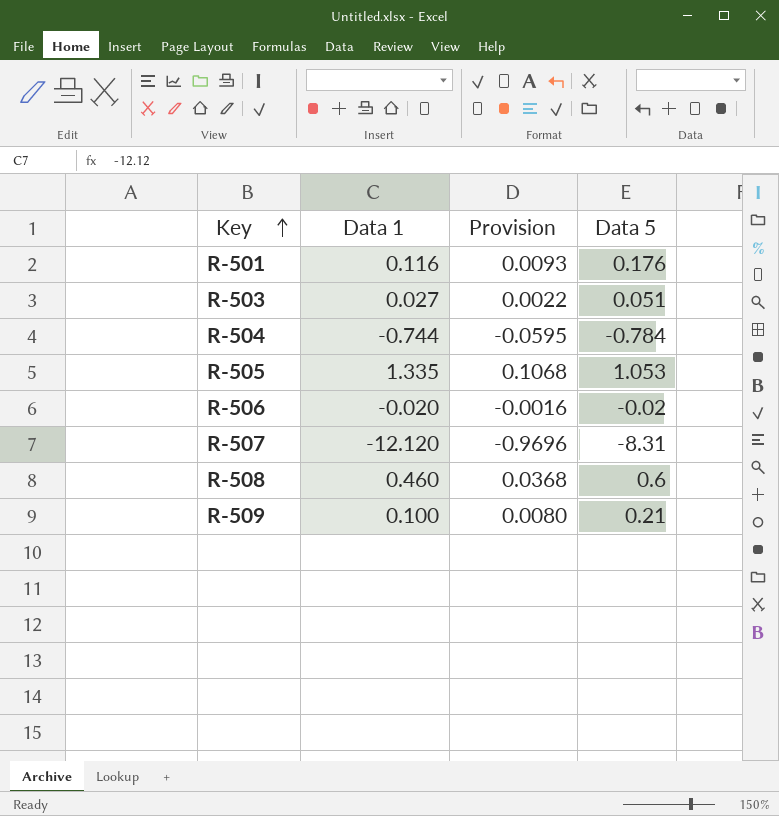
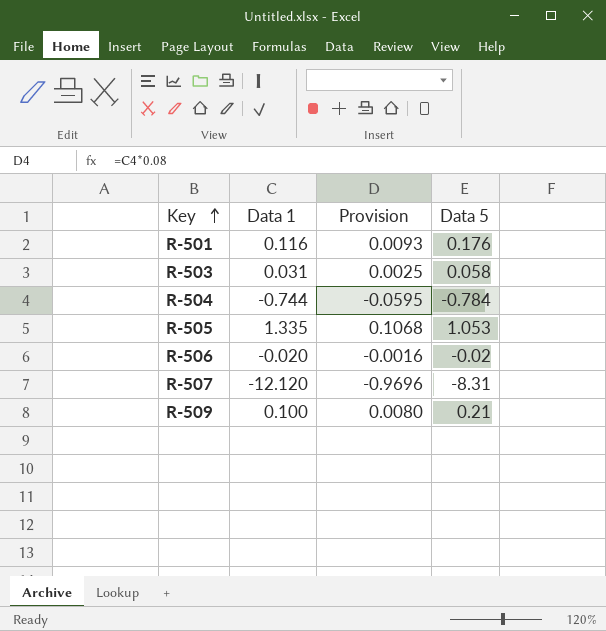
row R-508: 0.460 | 0.0368 | 0.6 -> none
R-503 | Data 1: 0.027 -> 0.031
R-503 | Provision: 0.0022 -> 0.0025
R-503 | Data 5: 0.051 -> 0.058

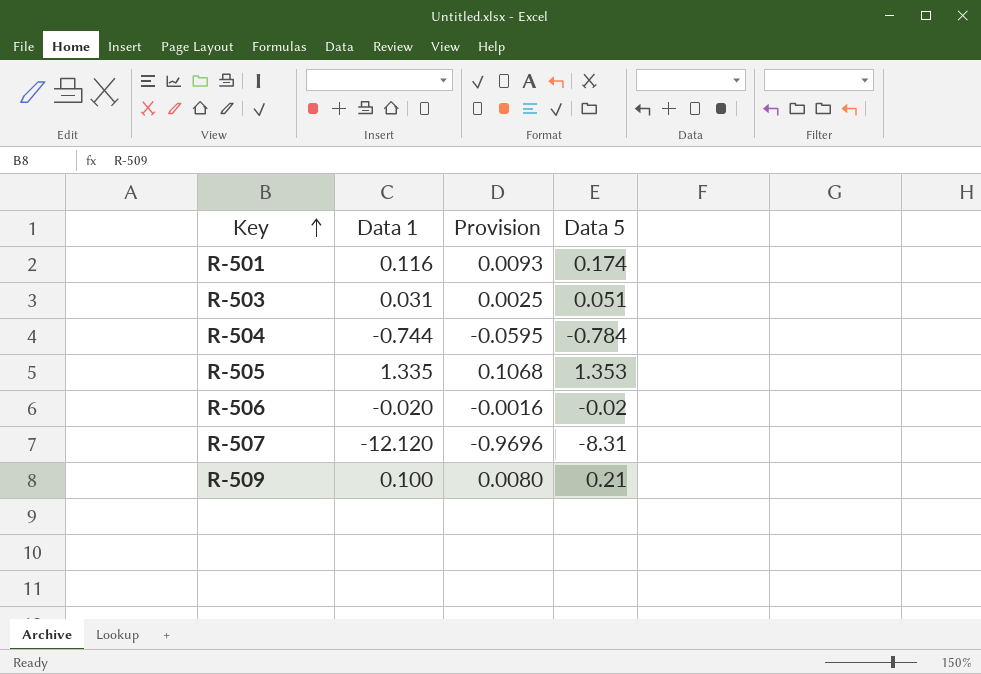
R-501 | Data 5: 0.176 -> 0.174
R-503 | Data 5: 0.058 -> 0.051
R-505 | Data 5: 1.053 -> 1.353

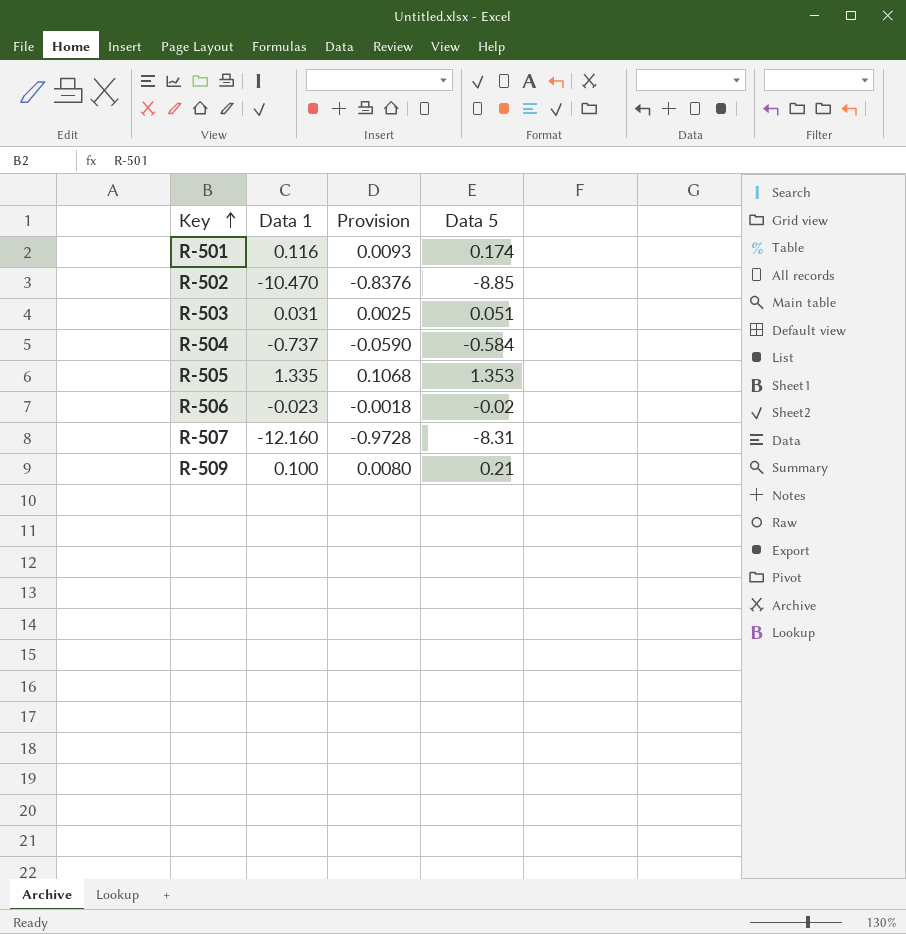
row R-502: none -> -10.470 | -0.8376 | -8.85
R-504 | Data 1: -0.744 -> -0.737
R-504 | Provision: -0.0595 -> -0.0590
R-504 | Data 5: -0.784 -> -0.584
R-506 | Data 1: -0.020 -> -0.023
R-506 | Provision: -0.0016 -> -0.0018
R-507 | Data 1: -12.120 -> -12.160
R-507 | Provision: -0.9696 -> -0.9728

